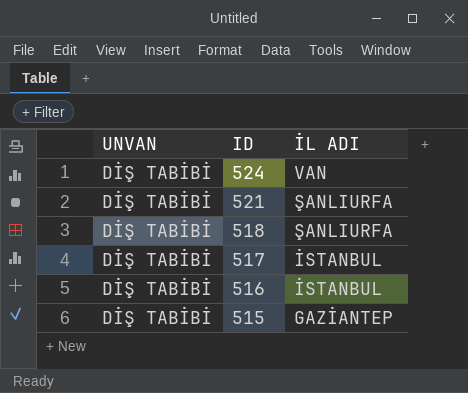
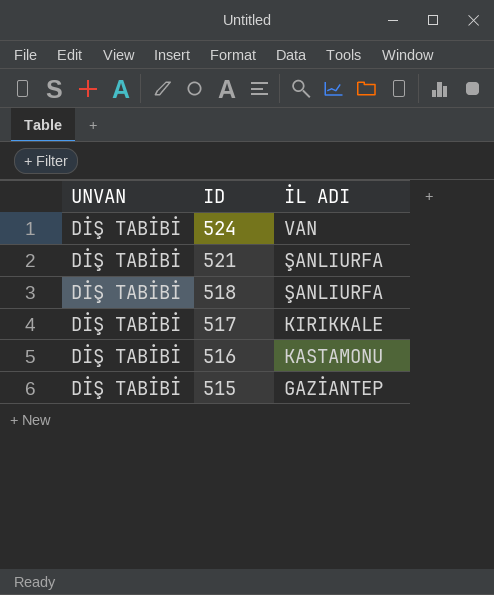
517 | İL ADI: İSTANBUL -> KIRIKKALE
516 | İL ADI: İSTANBUL -> KASTAMONU

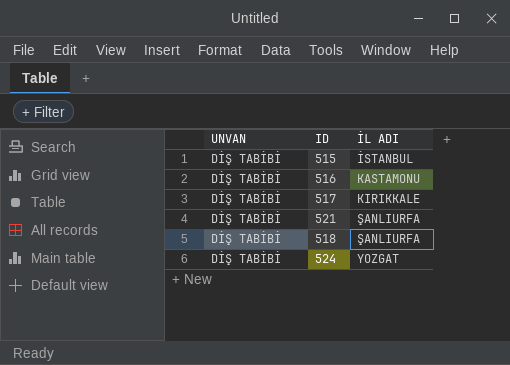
row order: ID descending -> İL ADI ascending
515 | İL ADI: GAZİANTEP -> İSTANBUL
524 | İL ADI: VAN -> YOZGAT

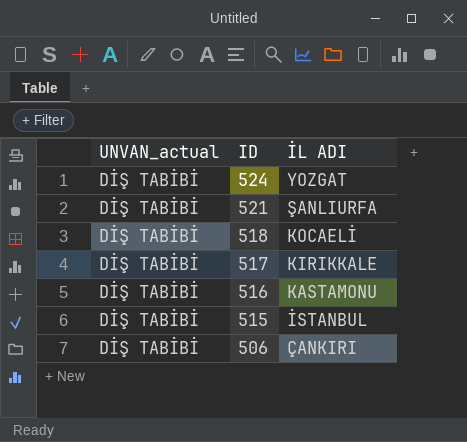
row order: İL ADI ascending -> ID descending
column name: UNVAN -> UNVAN_actual
518 | İL ADI: ŞANLIURFA -> KOCAELİ
row 506: none -> DİŞ TABİBİ | ÇANKIRI

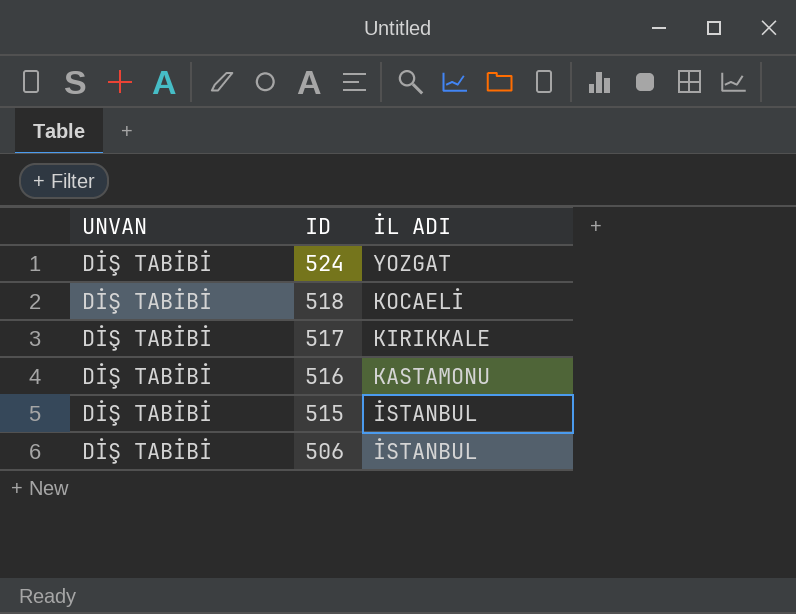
column name: UNVAN_actual -> UNVAN
row 521: DİŞ TABİBİ | ŞANLIURFA -> none
506 | İL ADI: ÇANKIRI -> İSTANBUL

